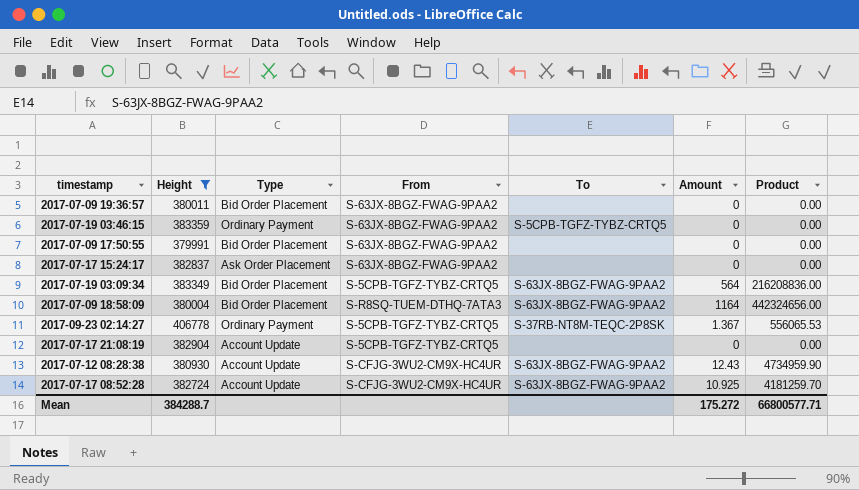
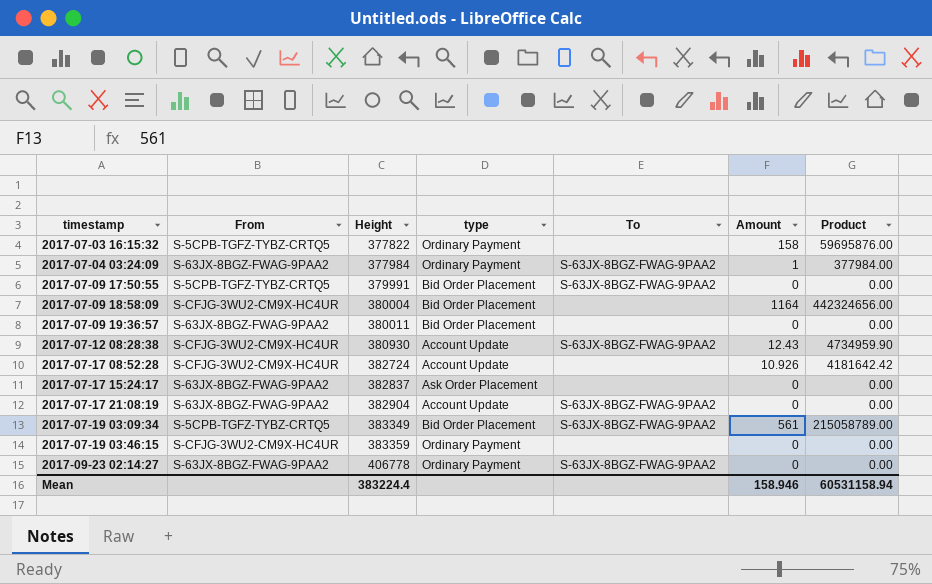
filter: Height >= 379991 -> none
row order: none -> timestamp ascending
column From | position: 4 -> 2
column name: Type -> type
2017-07-09 17:50:55 | From: S-63JX-8BGZ-FWAG-9PAA2 -> S-5CPB-TGFZ-TYBZ-CRTQ5
2017-07-09 17:50:55 | To: none -> S-63JX-8BGZ-FWAG-9PAA2
2017-07-09 18:58:09 | From: S-R8SQ-TUEM-DTHQ-7ATA3 -> S-CFJG-3WU2-CM9X-HC4UR
2017-07-09 18:58:09 | To: S-63JX-8BGZ-FWAG-9PAA2 -> none
2017-07-17 08:52:28 | To: S-63JX-8BGZ-FWAG-9PAA2 -> none
2017-07-17 08:52:28 | Amount: 10.925 -> 10.926
2017-07-17 08:52:28 | Product: 4181259.70 -> 4181642.42
2017-07-17 21:08:19 | From: S-5CPB-TGFZ-TYBZ-CRTQ5 -> S-63JX-8BGZ-FWAG-9PAA2
2017-07-17 21:08:19 | To: none -> S-63JX-8BGZ-FWAG-9PAA2
2017-07-19 03:09:34 | Amount: 564 -> 561
2017-07-19 03:09:34 | Product: 216208836.00 -> 215058789.00
2017-07-19 03:46:15 | From: S-63JX-8BGZ-FWAG-9PAA2 -> S-CFJG-3WU2-CM9X-HC4UR
2017-07-19 03:46:15 | To: S-5CPB-TGFZ-TYBZ-CRTQ5 -> none
2017-09-23 02:14:27 | From: S-5CPB-TGFZ-TYBZ-CRTQ5 -> S-63JX-8BGZ-FWAG-9PAA2
2017-09-23 02:14:27 | To: S-37RB-NT8M-TEQC-2P8SK -> S-63JX-8BGZ-FWAG-9PAA2
2017-09-23 02:14:27 | Amount: 1.367 -> 0
2017-09-23 02:14:27 | Product: 556065.53 -> 0.00
Mean | Height: 384288.7 -> 383224.4
Mean | Amount: 175.272 -> 158.946
Mean | Product: 66800577.71 -> 60531158.94

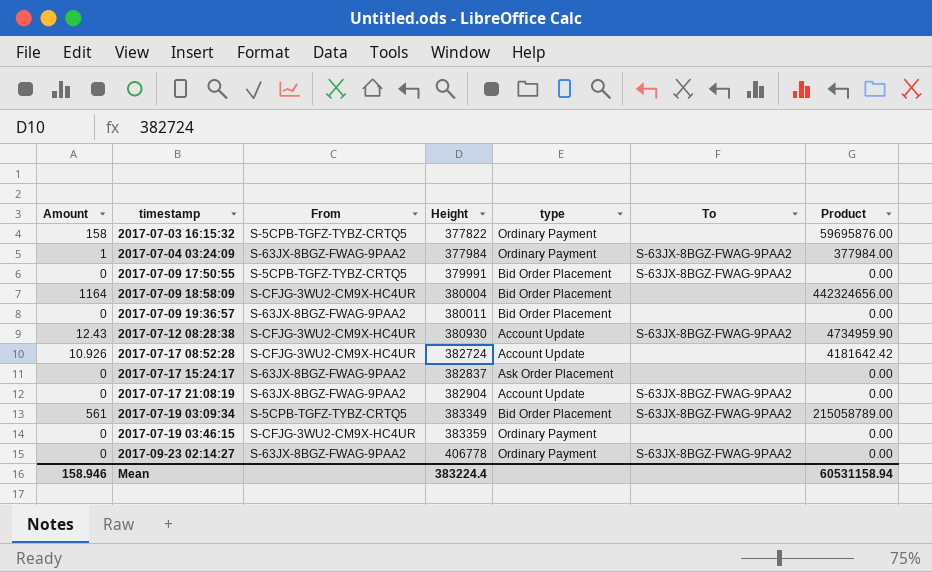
column Amount | position: 6 -> 1

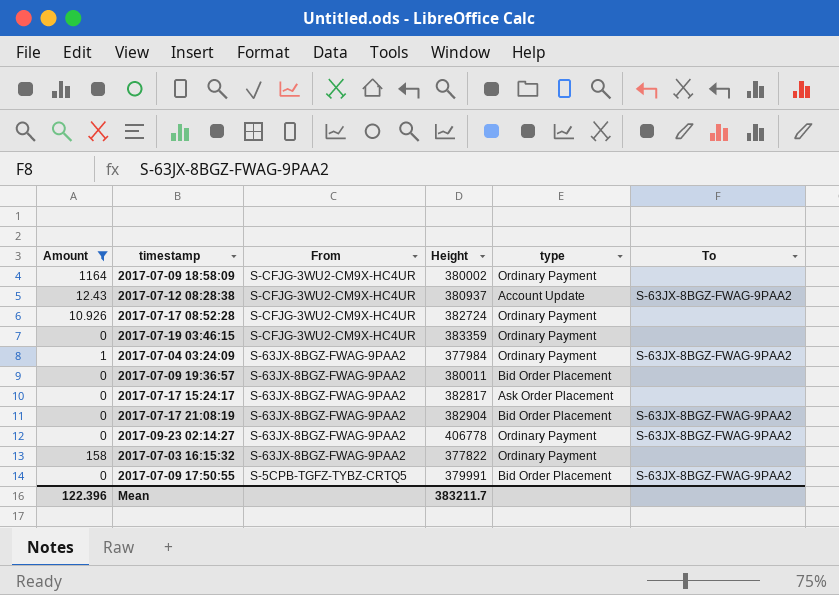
filter: none -> Amount != 561
row order: timestamp ascending -> From descending
column Product | formula: [Amount] * [Height] -> none
2017-07-09 18:58:09 | Height: 380004 -> 380002
2017-07-09 18:58:09 | type: Bid Order Placement -> Ordinary Payment
2017-07-12 08:28:38 | Height: 380930 -> 380937
2017-07-17 08:52:28 | type: Account Update -> Ordinary Payment
2017-07-17 15:24:17 | Height: 382837 -> 382817
2017-07-17 21:08:19 | type: Account Update -> Bid Order Placement
2017-07-03 16:15:32 | From: S-5CPB-TGFZ-TYBZ-CRTQ5 -> S-63JX-8BGZ-FWAG-9PAA2
Mean | Amount: 158.946 -> 122.396
Mean | Height: 383224.4 -> 383211.7

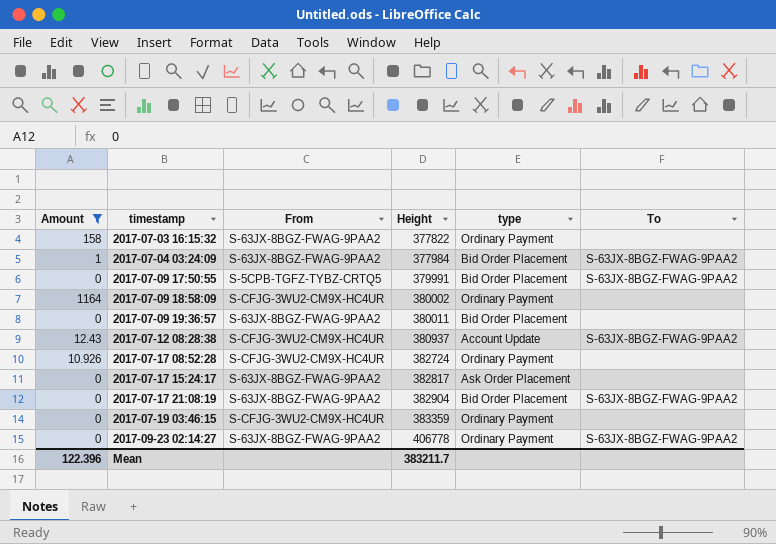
row order: From descending -> timestamp ascending
2017-07-04 03:24:09 | type: Ordinary Payment -> Bid Order Placement

